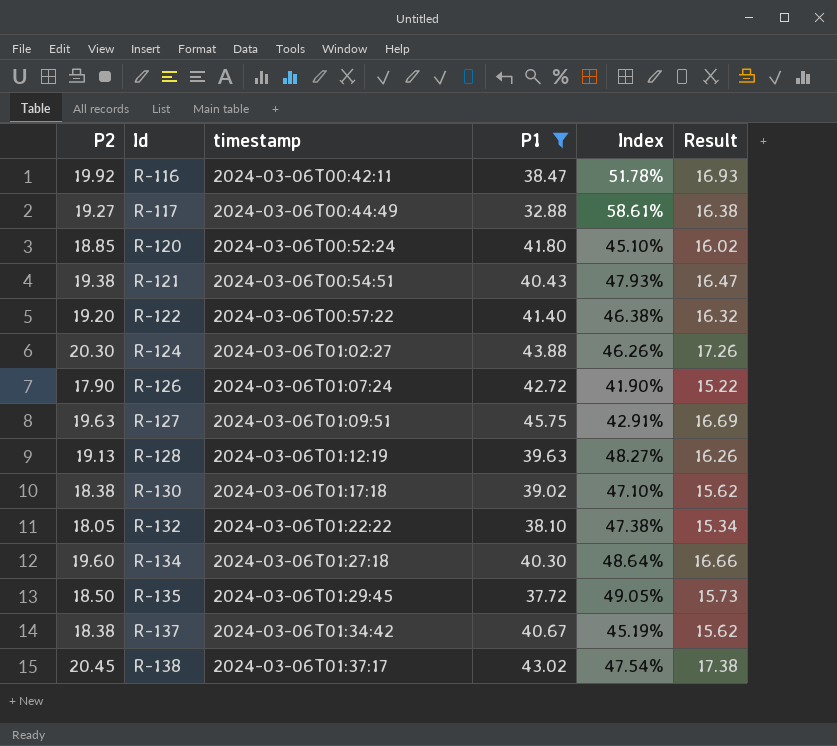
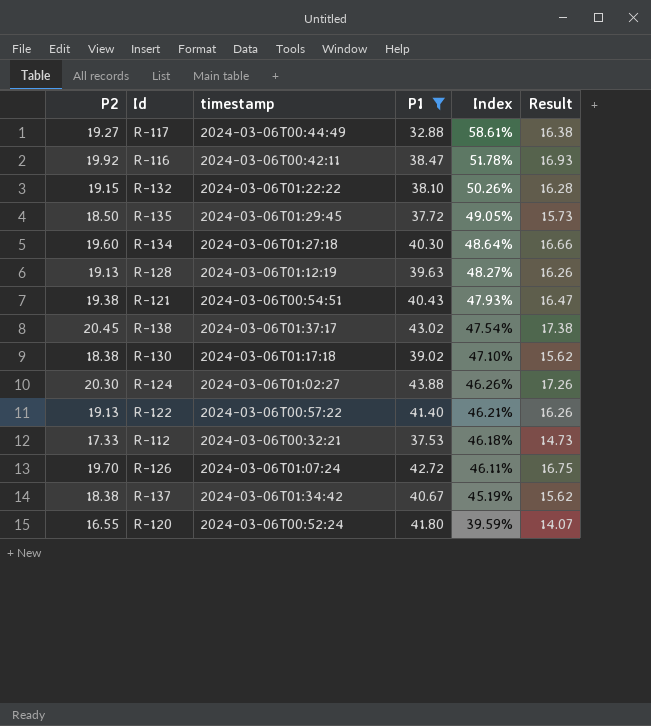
row order: Id ascending -> Index descending
row R-127: 19.63 | 2024-03-06T01:09:51 | 45.75 | 42.91% | 16.69 -> none
R-132 | P2: 18.05 -> 19.15
R-132 | Index: 47.38% -> 50.26%
R-132 | Result: 15.34 -> 16.28
R-122 | P2: 19.20 -> 19.13
R-122 | Index: 46.38% -> 46.21%
R-122 | Result: 16.32 -> 16.26
row R-112: none -> 17.33 | 2024-03-06T00:32:21 | 37.53 | 46.18% | 14.73
R-126 | P2: 17.90 -> 19.70
R-126 | Index: 41.90% -> 46.11%
R-126 | Result: 15.22 -> 16.75
R-120 | P2: 18.85 -> 16.55
R-120 | Index: 45.10% -> 39.59%
R-120 | Result: 16.02 -> 14.07

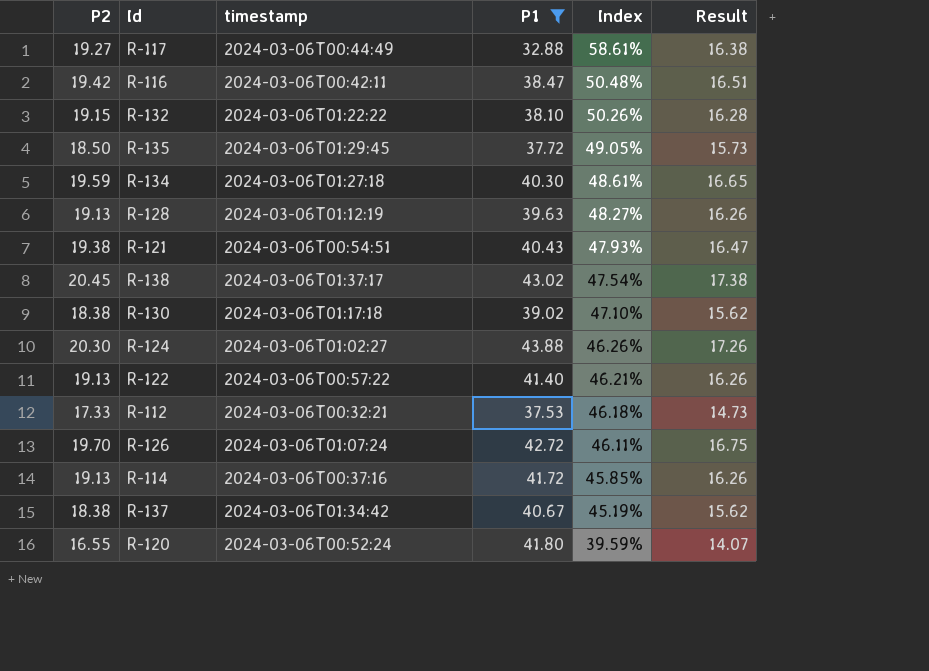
R-116 | P2: 19.92 -> 19.42
R-116 | Index: 51.78% -> 50.48%
R-116 | Result: 16.93 -> 16.51
R-134 | P2: 19.60 -> 19.59
R-134 | Index: 48.64% -> 48.61%
R-134 | Result: 16.66 -> 16.65
row R-114: none -> 19.13 | 2024-03-06T00:37:16 | 41.72 | 45.85% | 16.26

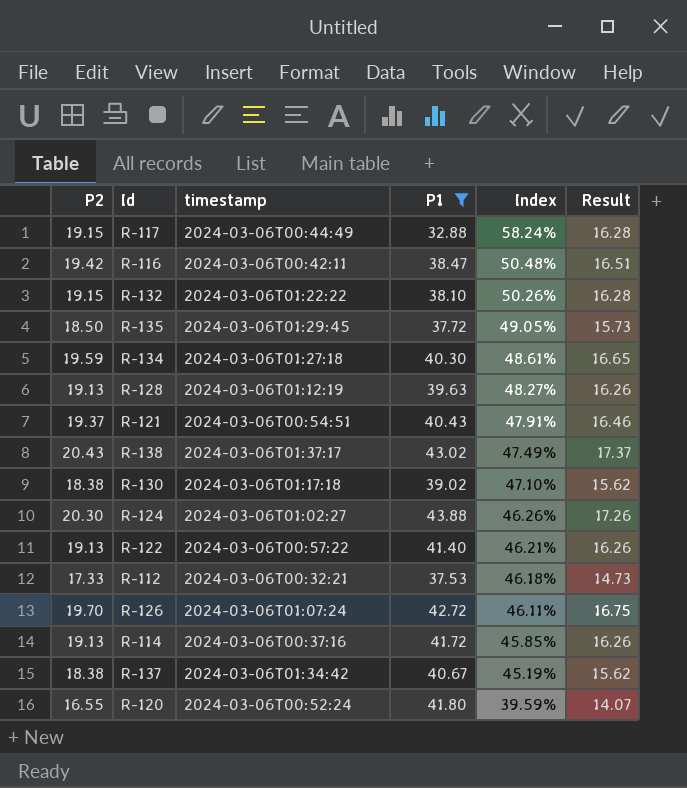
R-117 | P2: 19.27 -> 19.15
R-117 | Index: 58.61% -> 58.24%
R-117 | Result: 16.38 -> 16.28
R-121 | P2: 19.38 -> 19.37
R-121 | Index: 47.93% -> 47.91%
R-121 | Result: 16.47 -> 16.46
R-138 | P2: 20.45 -> 20.43
R-138 | Index: 47.54% -> 47.49%
R-138 | Result: 17.38 -> 17.37

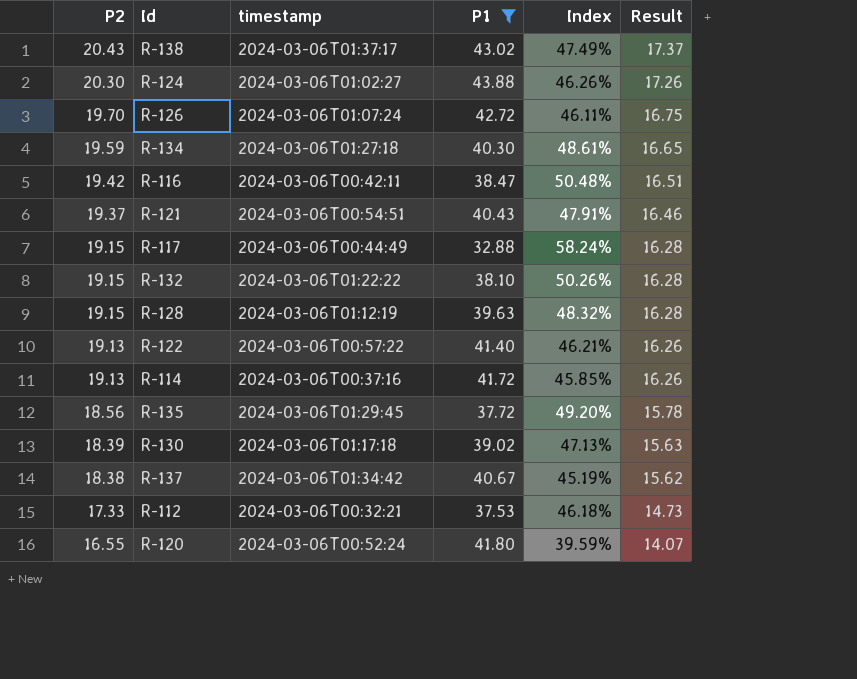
row order: Index descending -> P2 descending
R-128 | P2: 19.13 -> 19.15
R-128 | Index: 48.27% -> 48.32%
R-128 | Result: 16.26 -> 16.28
R-135 | P2: 18.50 -> 18.56
R-135 | Index: 49.05% -> 49.20%
R-135 | Result: 15.73 -> 15.78
R-130 | P2: 18.38 -> 18.39
R-130 | Index: 47.10% -> 47.13%
R-130 | Result: 15.62 -> 15.63

